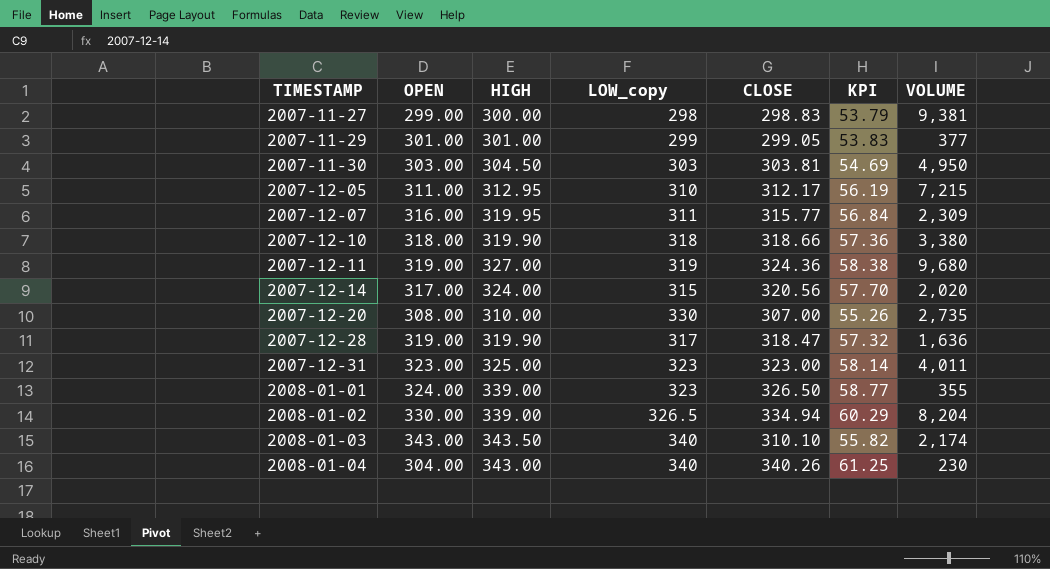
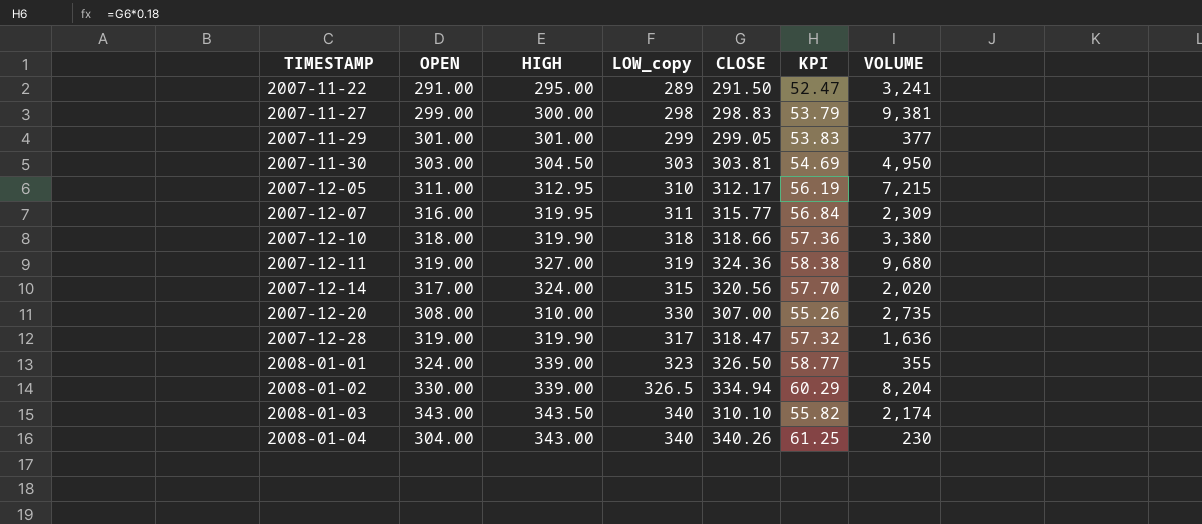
row 2007-12-31: 323.00 | 325.00 | 323 | 323.00 | 58.14 | 4,011 -> none
row 2007-11-22: none -> 291.00 | 295.00 | 289 | 291.50 | 52.47 | 3,241

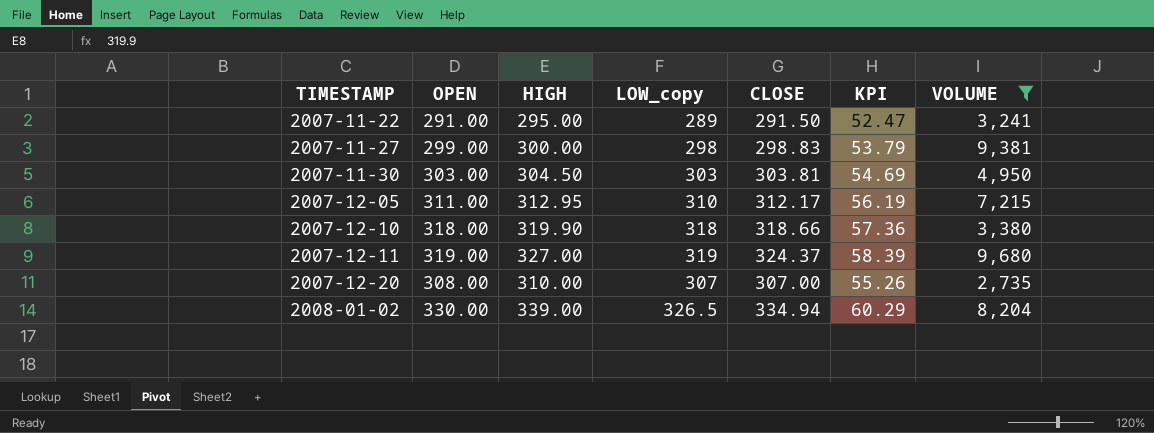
filter: none -> VOLUME >= 2,735
2007-12-11 | CLOSE: 324.36 -> 324.37
2007-12-11 | KPI: 58.38 -> 58.39
2007-12-20 | LOW_copy: 330 -> 307

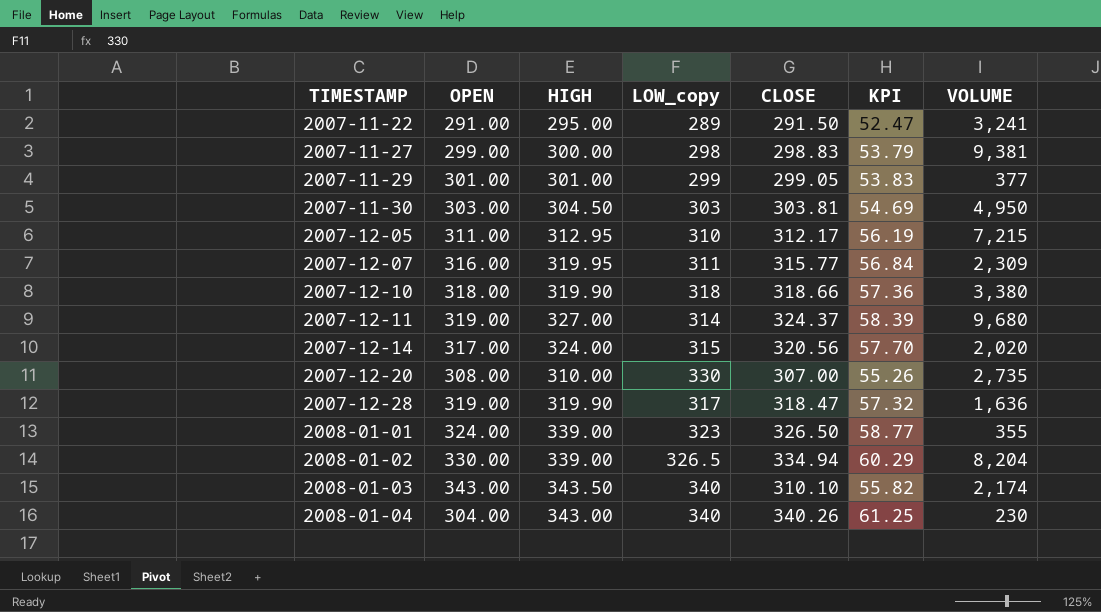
filter: VOLUME >= 2,735 -> none
2007-12-11 | LOW_copy: 319 -> 314
2007-12-20 | LOW_copy: 307 -> 330

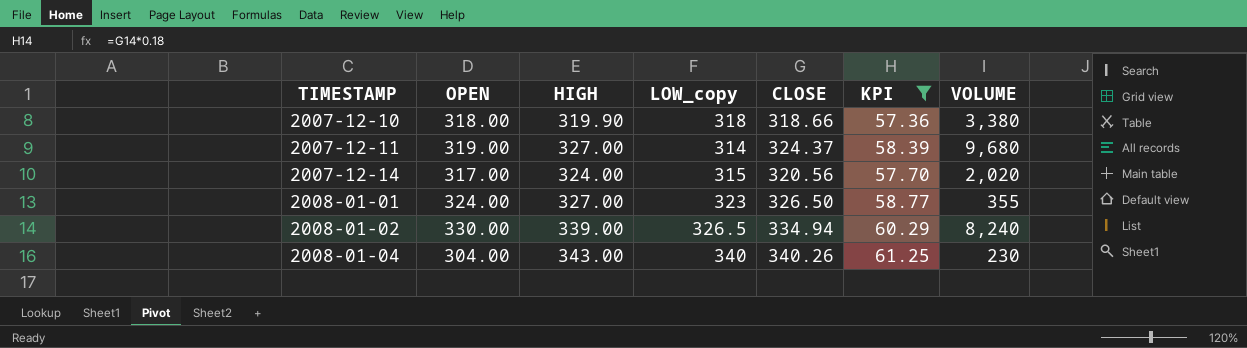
filter: none -> KPI >= 57.36
2008-01-01 | HIGH: 339.00 -> 327.00
2008-01-02 | VOLUME: 8,204 -> 8,240

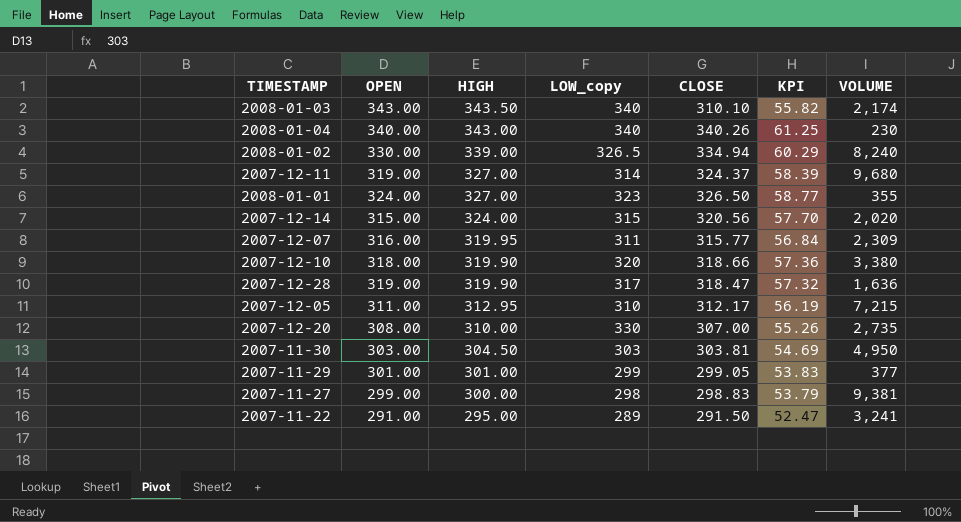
filter: KPI >= 57.36 -> none
row order: TIMESTAMP ascending -> HIGH descending
2008-01-04 | OPEN: 304.00 -> 340.00
2007-12-14 | OPEN: 317.00 -> 315.00
2007-12-10 | LOW_copy: 318 -> 320

